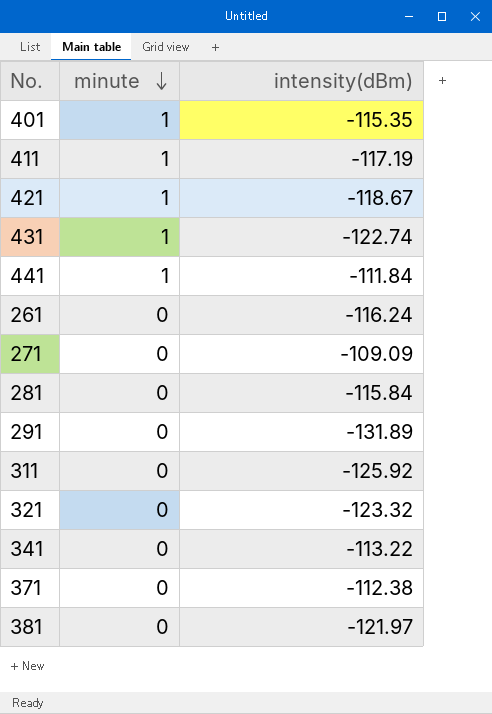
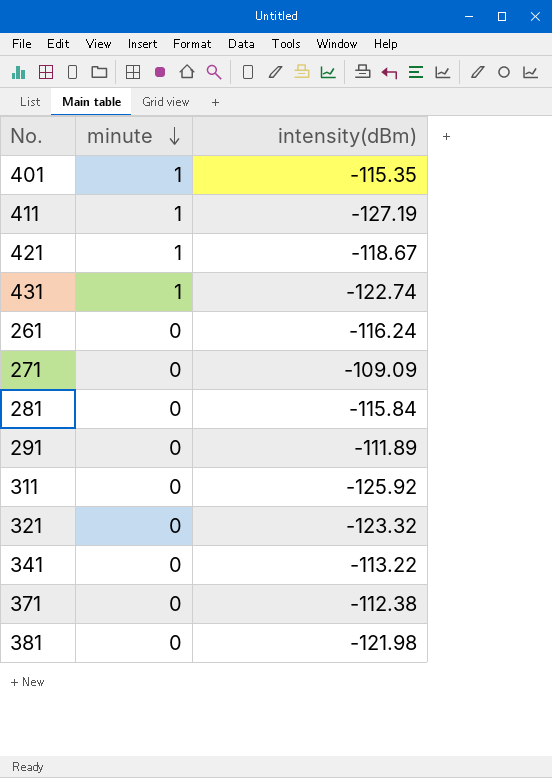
row 441: 1 | -111.84 -> none
411 | intensity(dBm): -117.19 -> -127.19
291 | intensity(dBm): -131.89 -> -111.89
381 | intensity(dBm): -121.97 -> -121.98

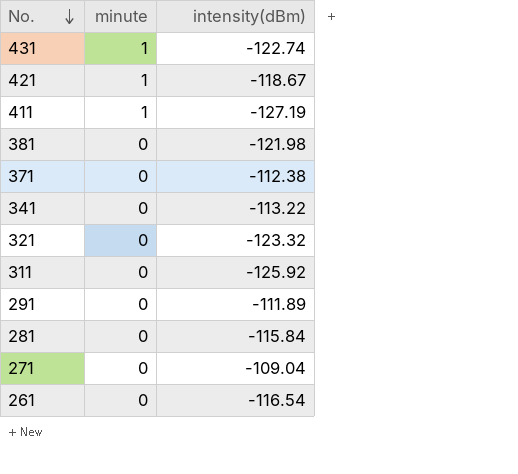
row order: minute descending -> No. descending
row 401: 1 | -115.35 -> none
271 | intensity(dBm): -109.09 -> -109.04
261 | intensity(dBm): -116.24 -> -116.54

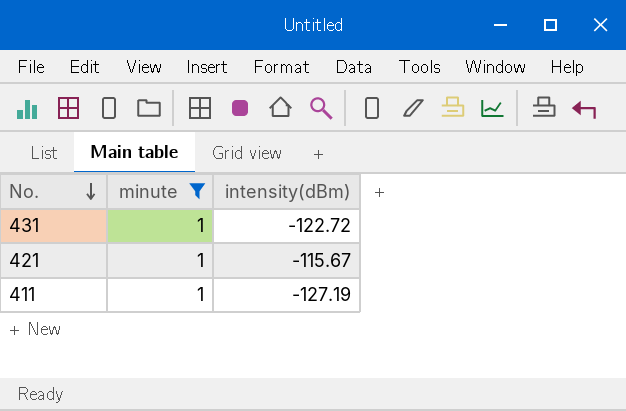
filter: none -> minute = 1
431 | intensity(dBm): -122.74 -> -122.72
421 | intensity(dBm): -118.67 -> -115.67

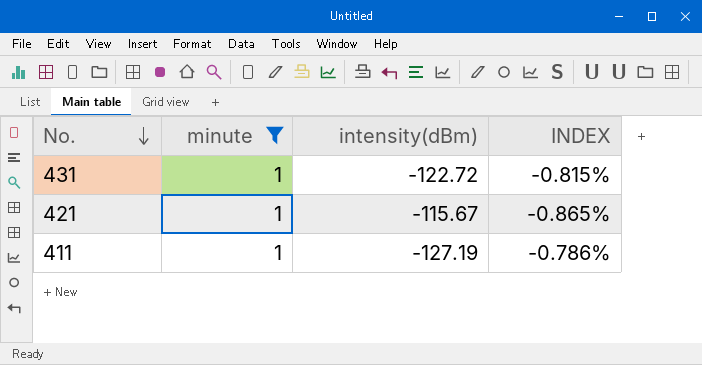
column INDEX | formula: none -> [minute] / [intensity(dBm)]

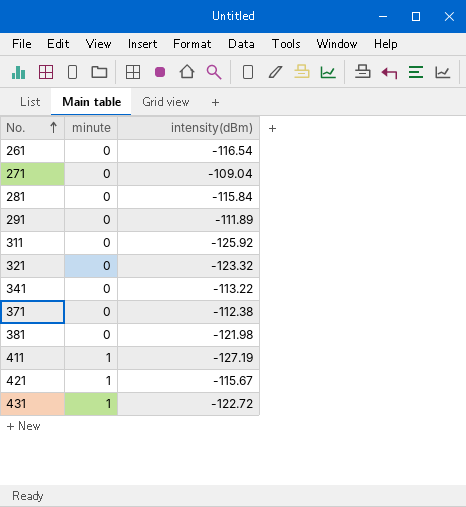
filter: minute = 1 -> none
row order: No. descending -> No. ascending
column INDEX | formula: [minute] / [intensity(dBm)] -> none

